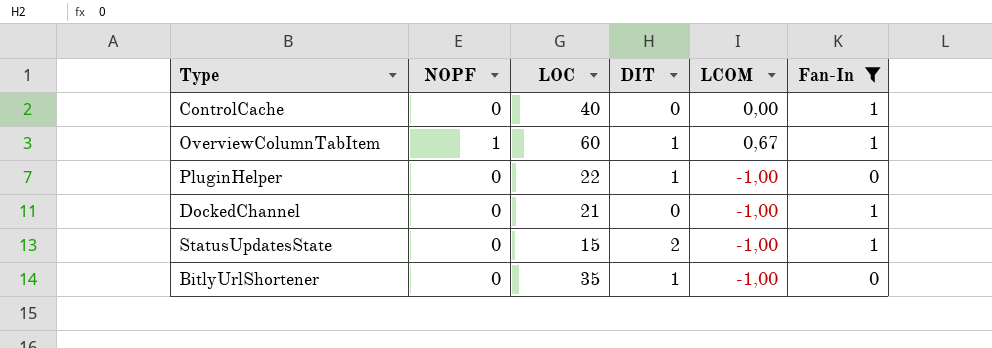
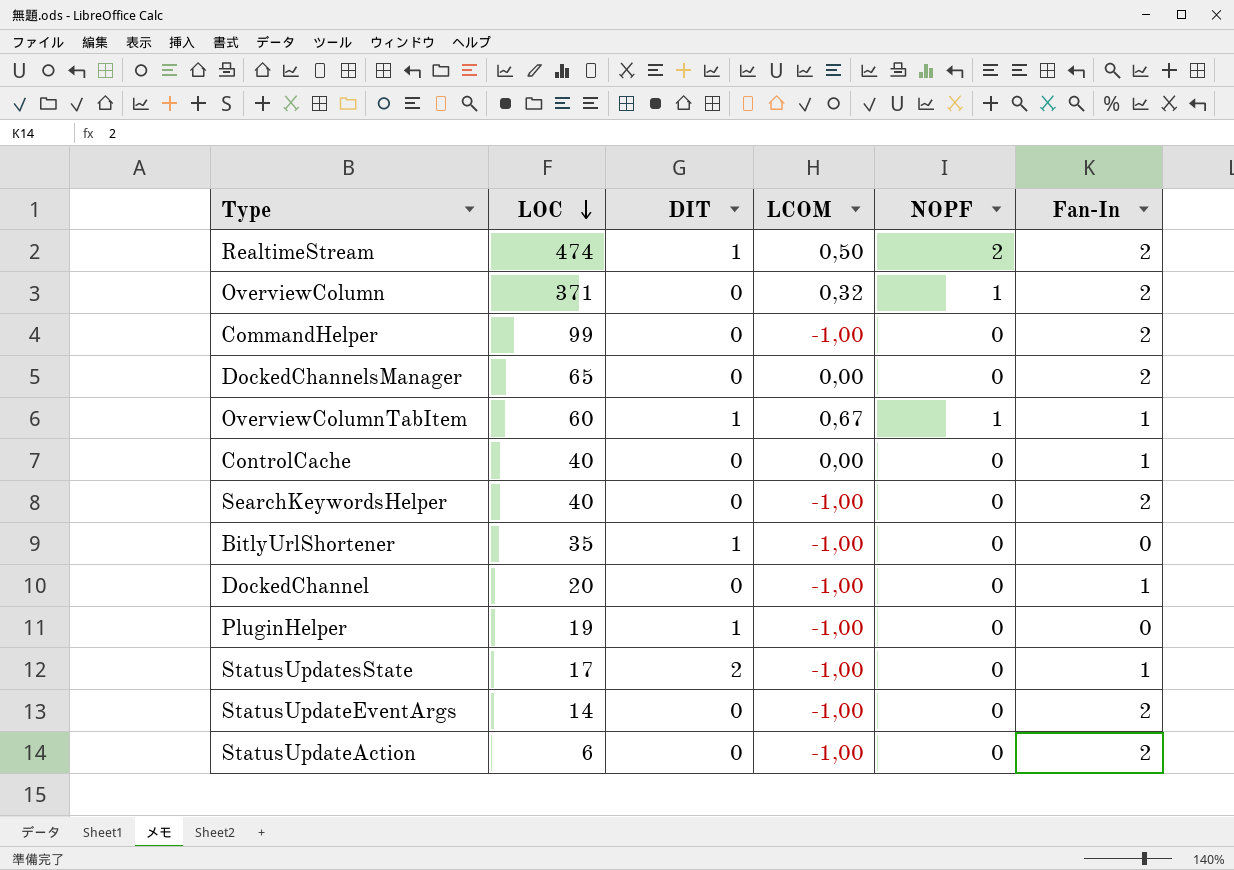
filter: Fan-In != 2 -> none
row order: none -> LOC descending
column NOPF | position: 2 -> 5
DockedChannel | LOC: 21 -> 20
PluginHelper | LOC: 22 -> 19
StatusUpdatesState | LOC: 15 -> 17

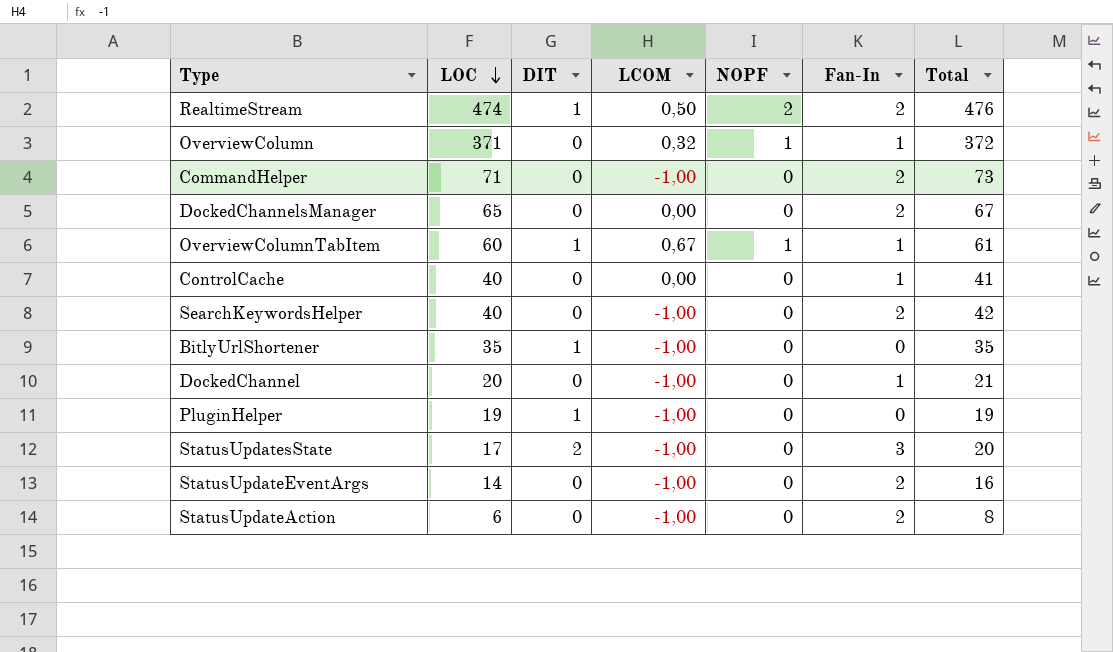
column Total | formula: none -> [LOC] + [Fan-In]
OverviewColumn | Fan-In: 2 -> 1
CommandHelper | LOC: 99 -> 71
StatusUpdatesState | Fan-In: 1 -> 3

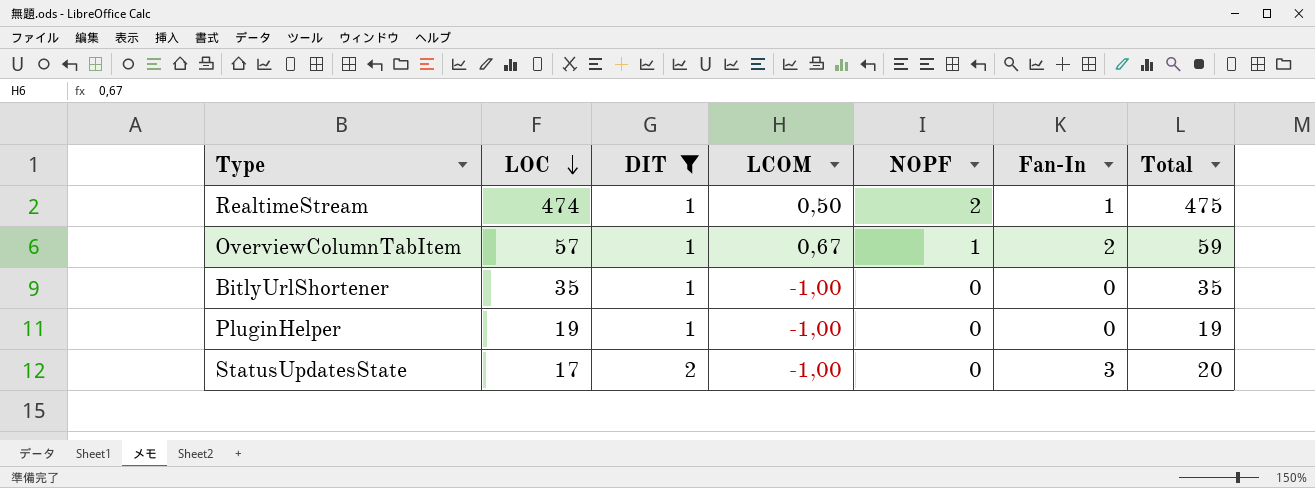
filter: none -> DIT != 0
RealtimeStream | Fan-In: 2 -> 1
RealtimeStream | Total: 476 -> 475
OverviewColumnTabItem | LOC: 60 -> 57
OverviewColumnTabItem | Fan-In: 1 -> 2
OverviewColumnTabItem | Total: 61 -> 59

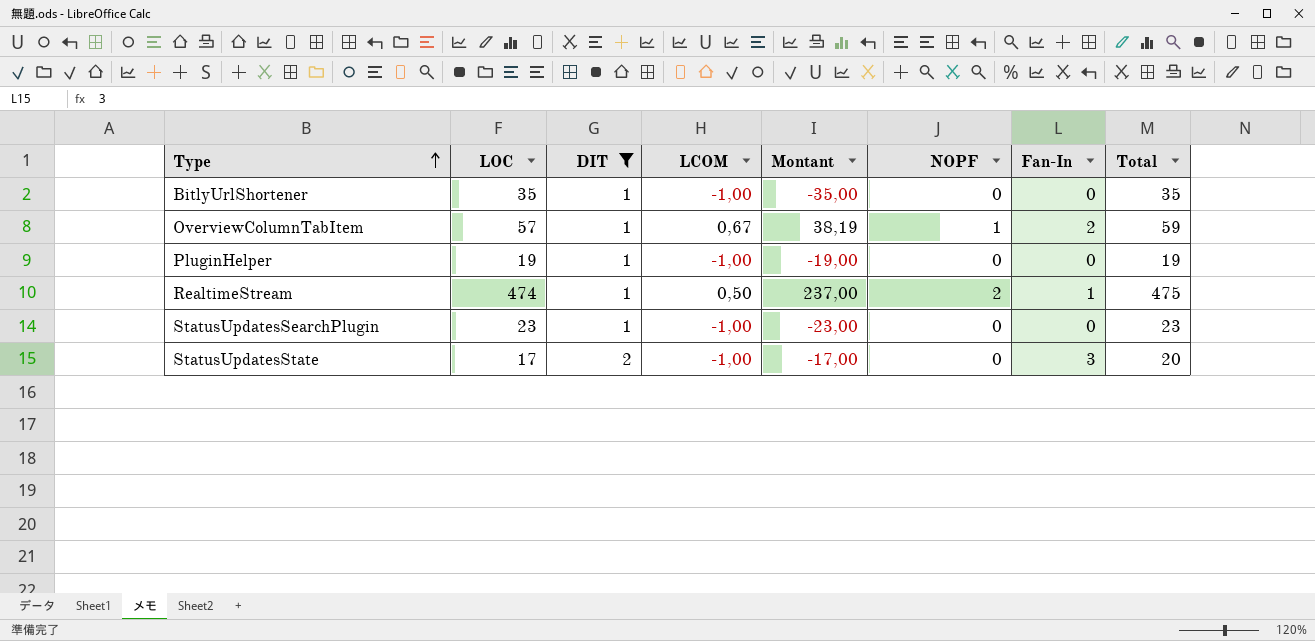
row order: LOC descending -> Type ascending
column Montant | formula: none -> [LOC] * [LCOM]
row StatusUpdatesSearchPlugin: none -> 23 | 1 | -1,00 | -23,00 | 0 | 0 | 23

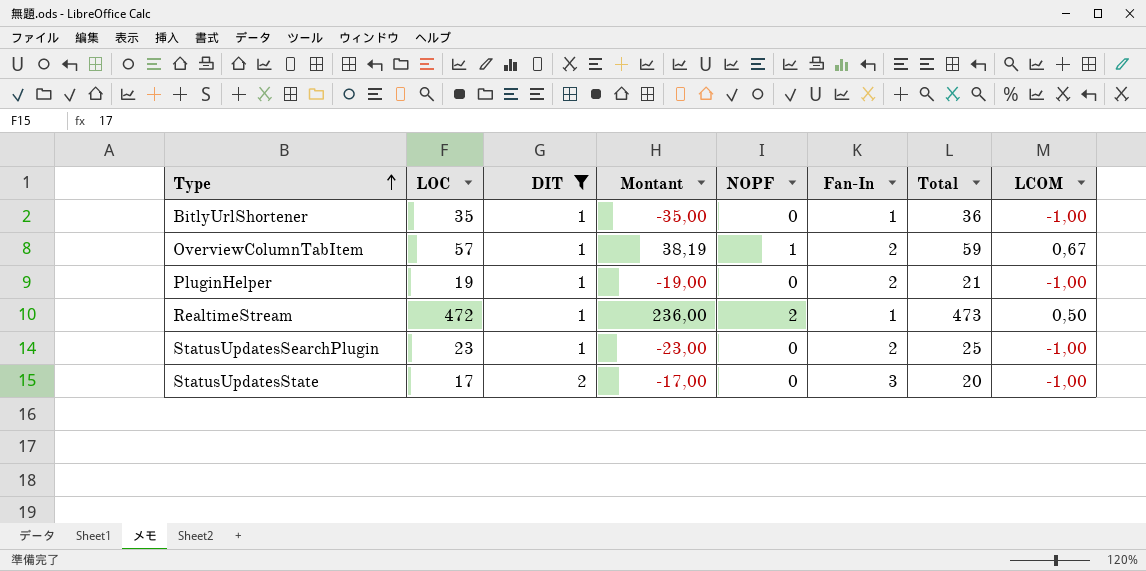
column LCOM | position: 4 -> 8
BitlyUrlShortener | Fan-In: 0 -> 1
BitlyUrlShortener | Total: 35 -> 36
PluginHelper | Fan-In: 0 -> 2
PluginHelper | Total: 19 -> 21
RealtimeStream | LOC: 474 -> 472
RealtimeStream | Montant: 237,00 -> 236,00
RealtimeStream | Total: 475 -> 473
StatusUpdatesSearchPlugin | Fan-In: 0 -> 2
StatusUpdatesSearchPlugin | Total: 23 -> 25

